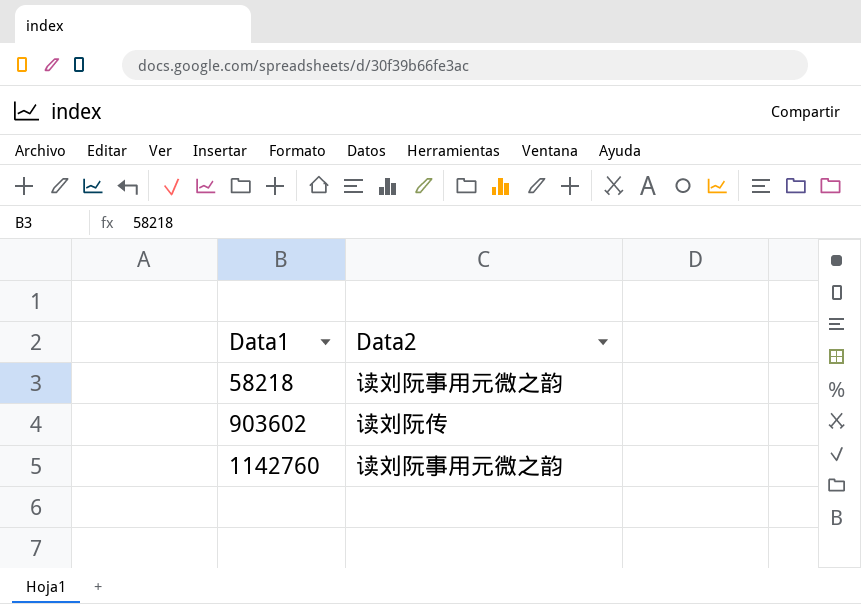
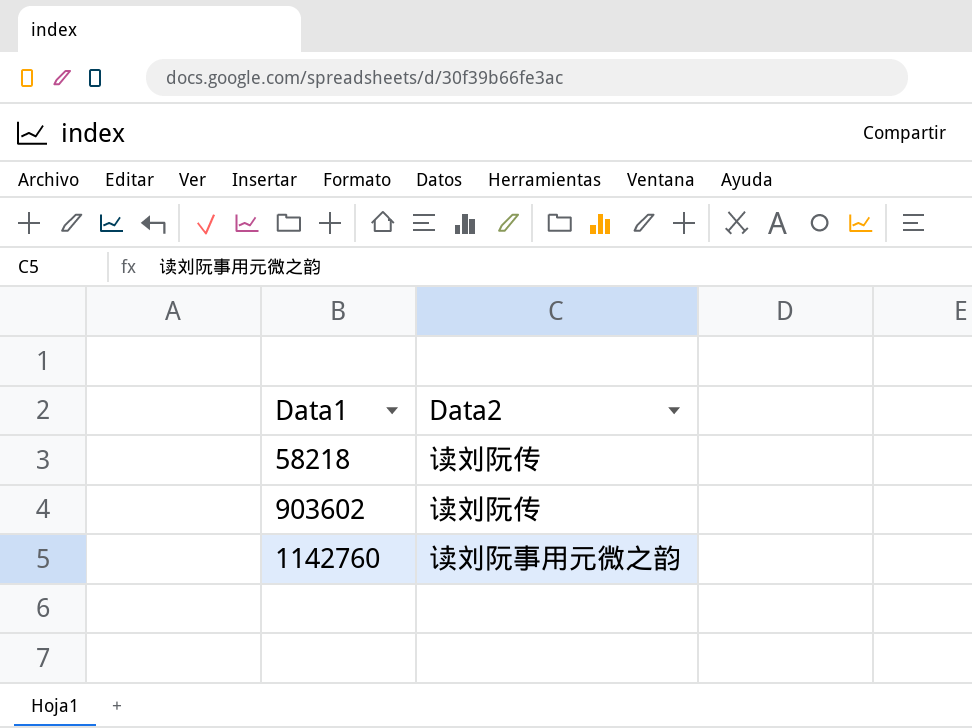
58218 | Data2: 读刘阮事用元微之韵 -> 读刘阮传

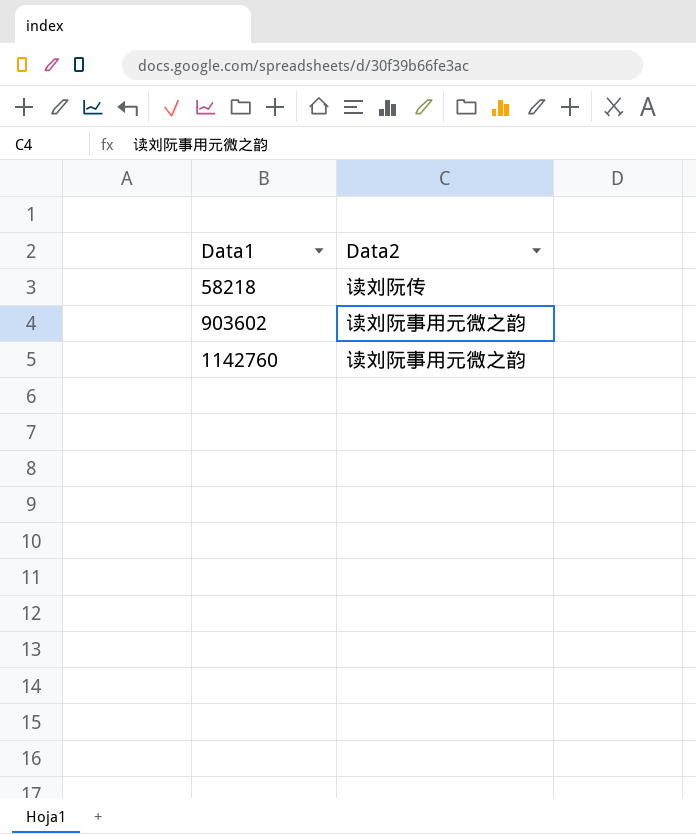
903602 | Data2: 读刘阮传 -> 读刘阮事用元微之韵

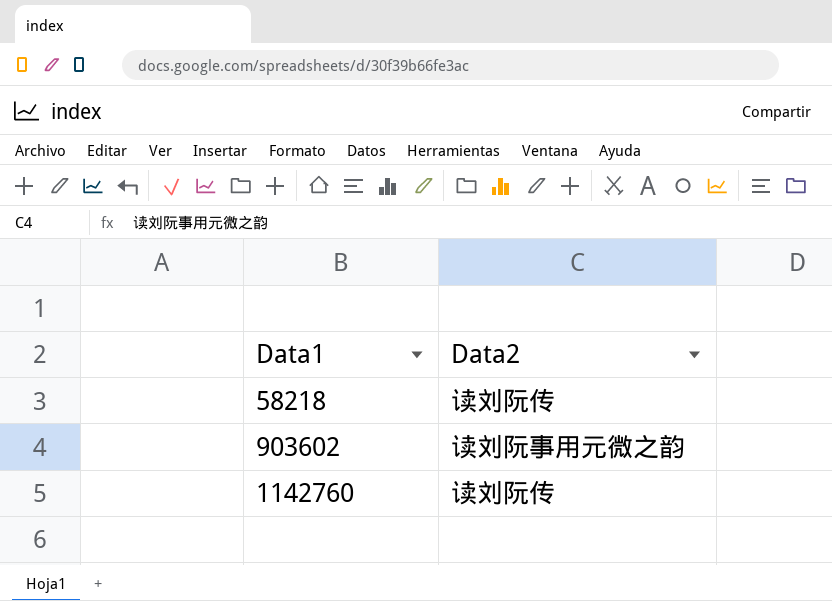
1142760 | Data2: 读刘阮事用元微之韵 -> 读刘阮传

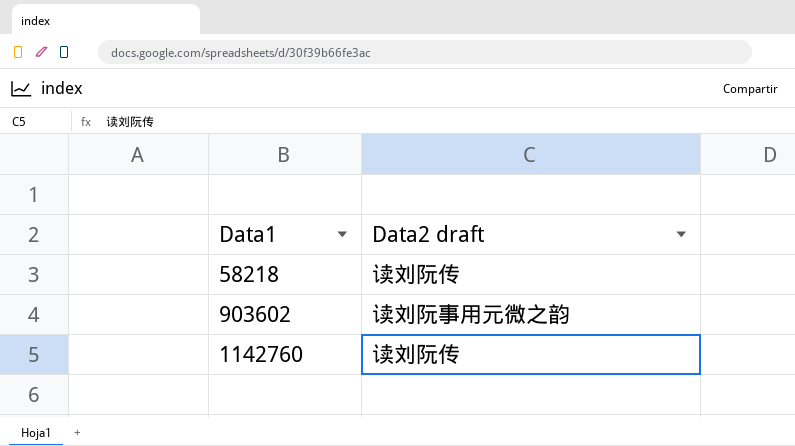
column name: Data2 -> Data2 draft

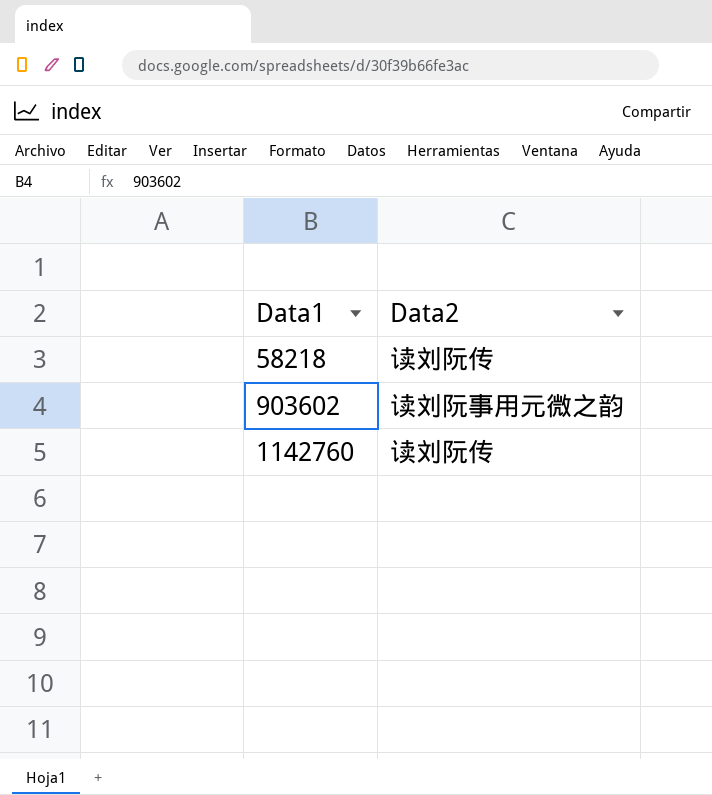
column name: Data2 draft -> Data2

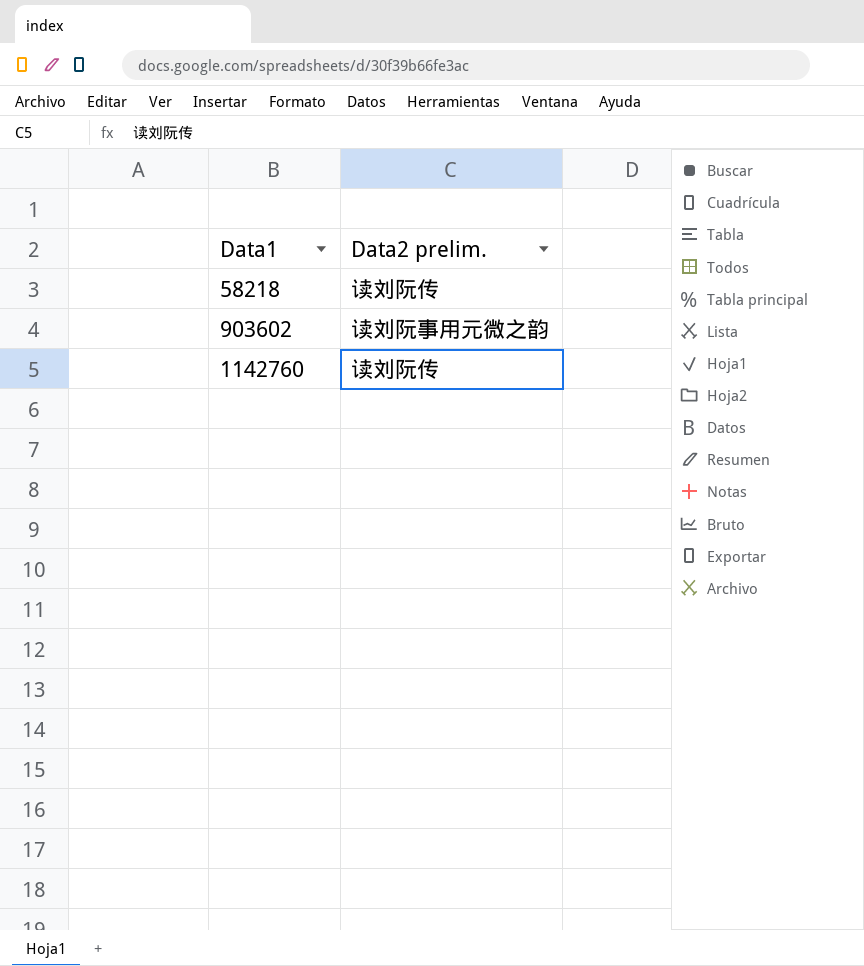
column name: Data2 -> Data2 prelim.

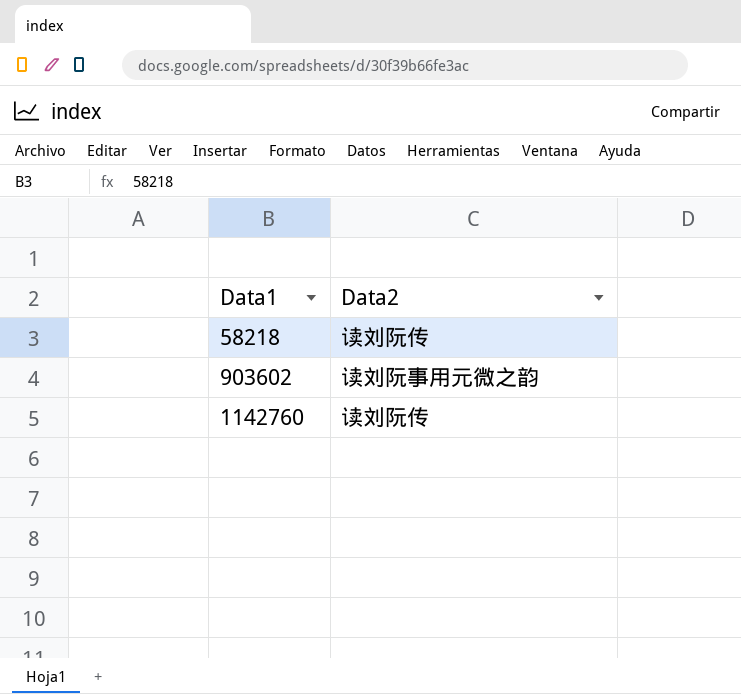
column name: Data2 prelim. -> Data2

